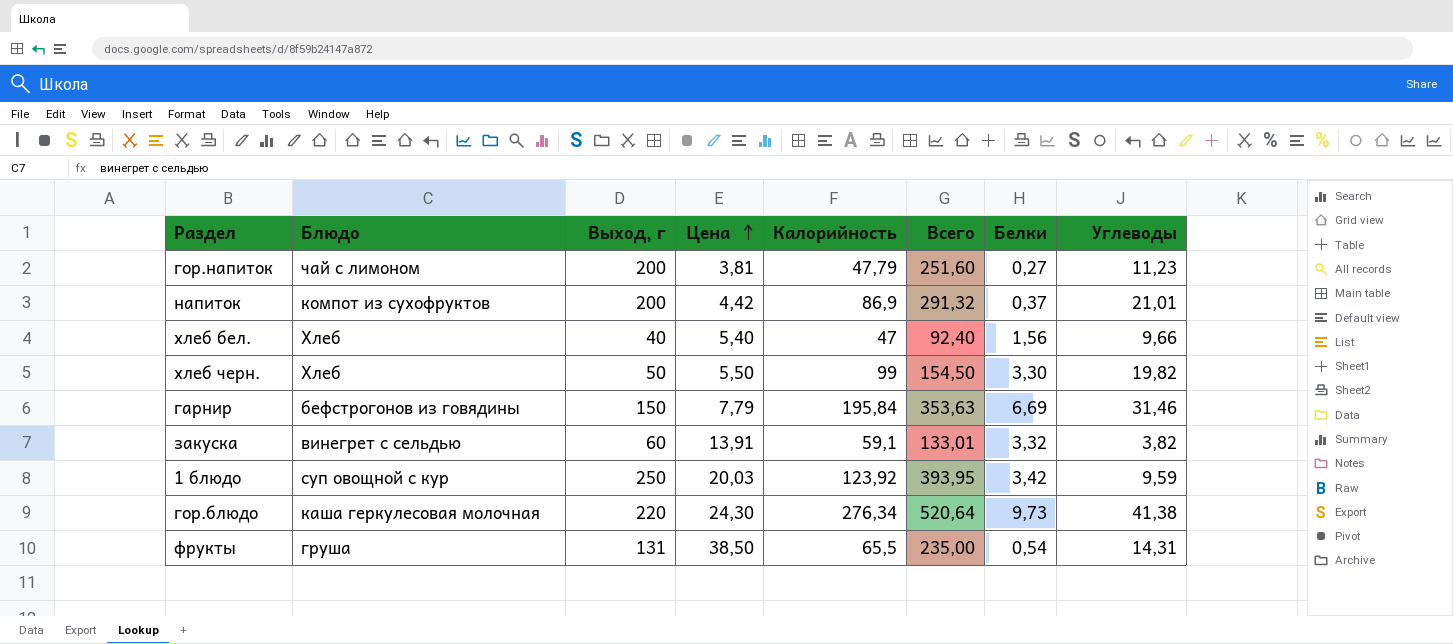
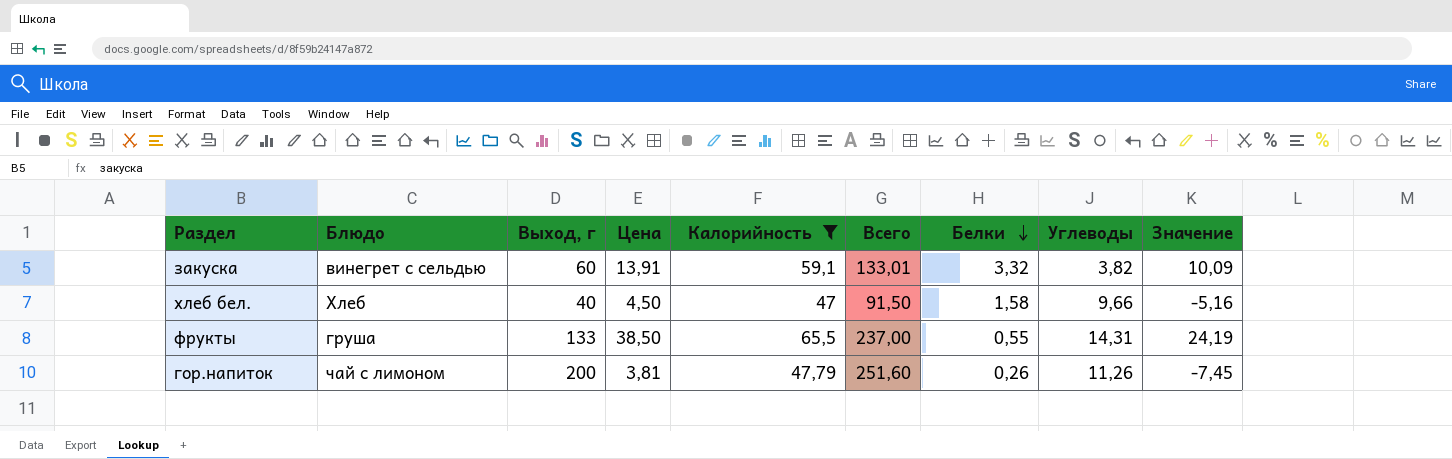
filter: none -> Калорийность <= 65,5
row order: Цена ascending -> Белки descending
column Значение | formula: none -> [Цена] - [Углеводы]
хлеб бел. | Цена: 5,40 -> 4,50
хлеб бел. | Всего: 92,40 -> 91,50
хлеб бел. | Белки: 1,56 -> 1,58
фрукты | Выход, г: 131 -> 133
фрукты | Всего: 235,00 -> 237,00
фрукты | Белки: 0,54 -> 0,55
гор.напиток | Белки: 0,27 -> 0,26
гор.напиток | Углеводы: 11,23 -> 11,26

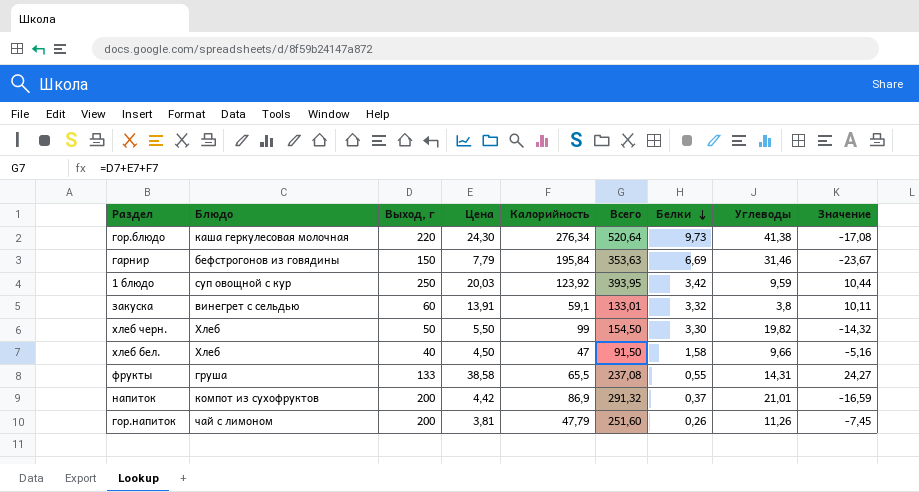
filter: Калорийность <= 65,5 -> none
закуска | Углеводы: 3,82 -> 3,8
закуска | Значение: 10,09 -> 10,11
фрукты | Цена: 38,50 -> 38,58
фрукты | Всего: 237,00 -> 237,08
фрукты | Значение: 24,19 -> 24,27

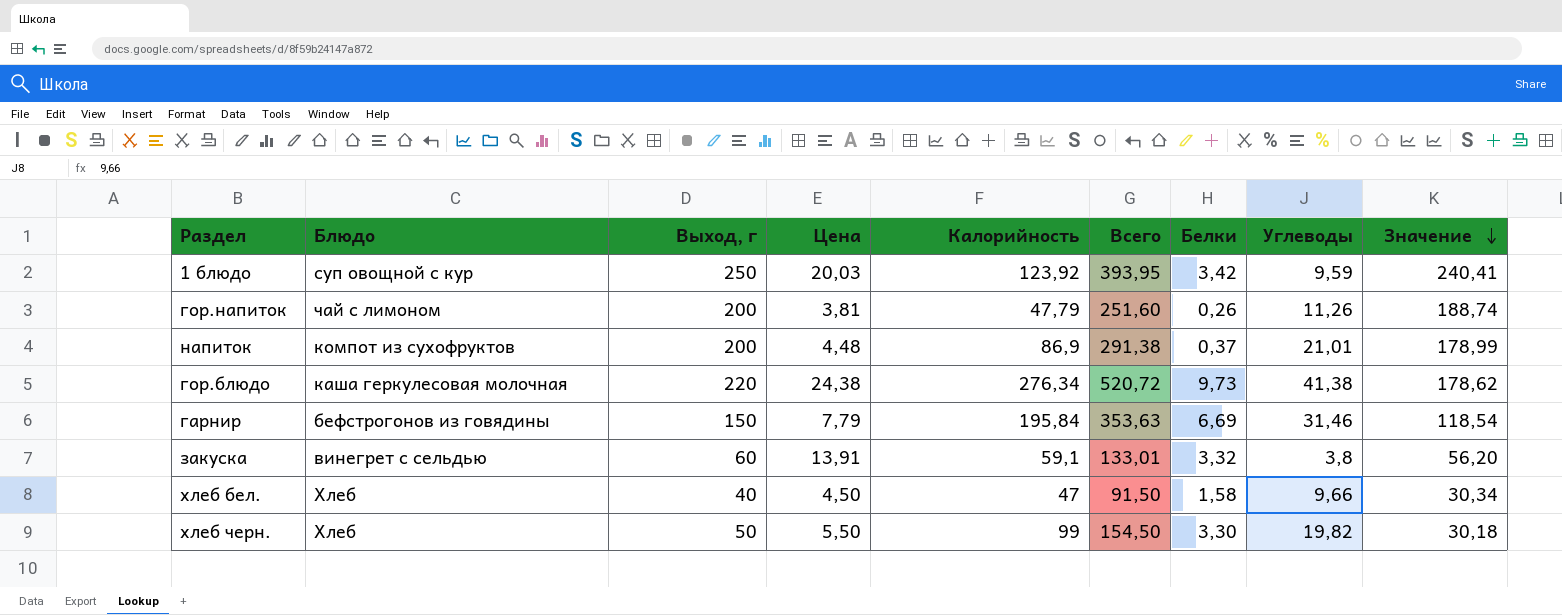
row order: Белки descending -> Значение descending
column Значение | formula: [Цена] - [Углеводы] -> [Выход, г] - [Углеводы]
row фрукты: груша | 133 | 38,58 | 65,5 | 237,08 | 0,55 | 14,31 | 24,27 -> none
напиток | Цена: 4,42 -> 4,48
напиток | Всего: 291,32 -> 291,38
гор.блюдо | Цена: 24,30 -> 24,38
гор.блюдо | Всего: 520,64 -> 520,72

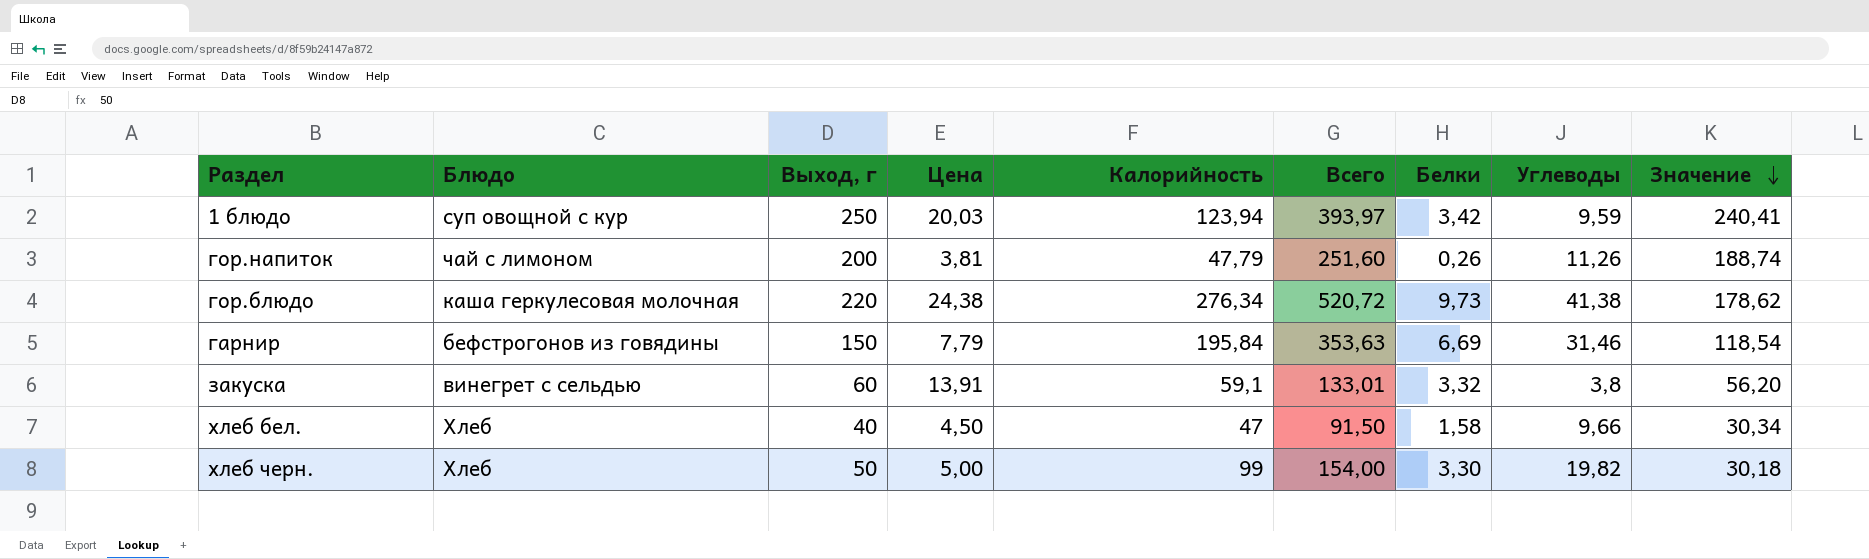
row напиток: компот из сухофруктов | 200 | 4,48 | 86,9 | 291,38 | 0,37 | 21,01 | 178,99 -> none
1 блюдо | Калорийность: 123,92 -> 123,94
1 блюдо | Всего: 393,95 -> 393,97
хлеб черн. | Цена: 5,50 -> 5,00
хлеб черн. | Всего: 154,50 -> 154,00

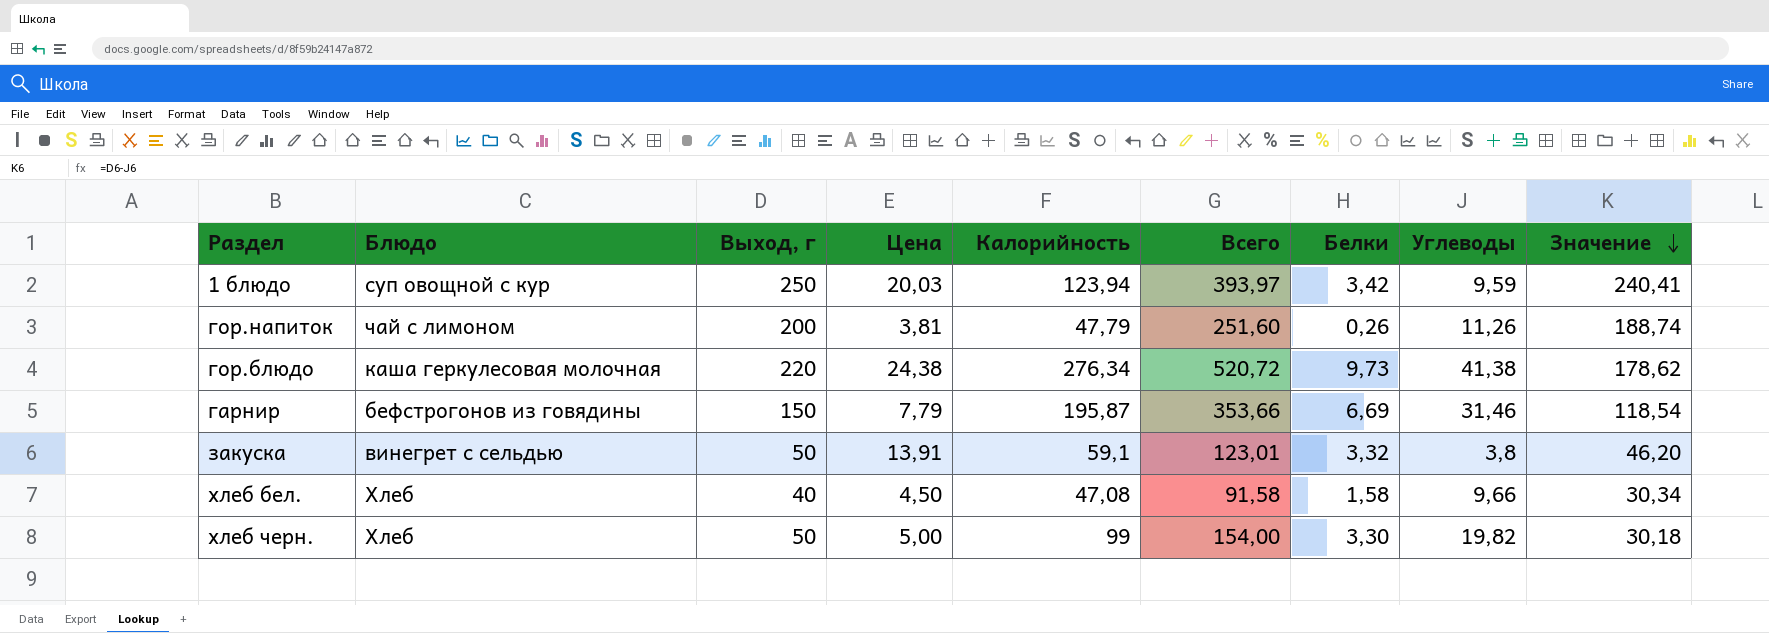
гарнир | Калорийность: 195,84 -> 195,87
гарнир | Всего: 353,63 -> 353,66
закуска | Выход, г: 60 -> 50
закуска | Всего: 133,01 -> 123,01
закуска | Значение: 56,20 -> 46,20
хлеб бел. | Калорийность: 47 -> 47,08
хлеб бел. | Всего: 91,50 -> 91,58

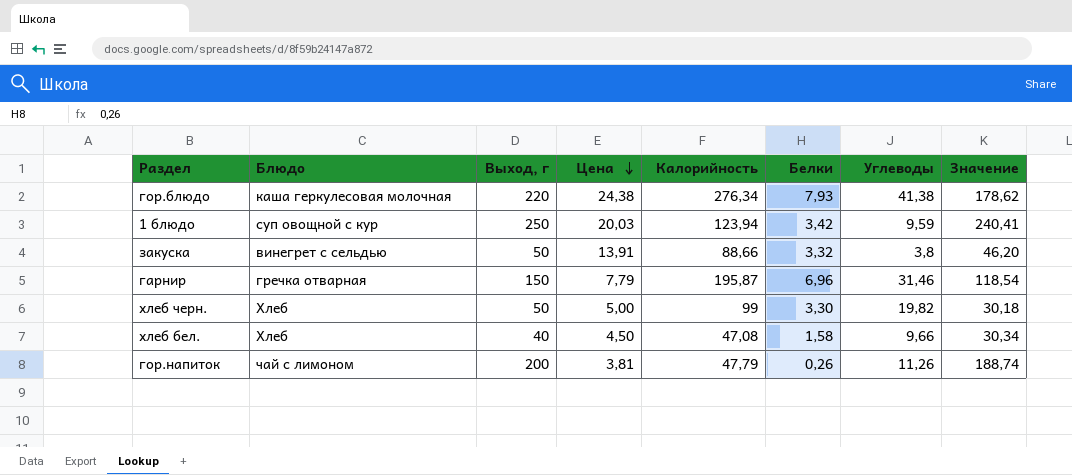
row order: Значение descending -> Цена descending
column Всего | formula: [Выход, г] + [Цена] + [Калорийность] -> none
гор.блюдо | Белки: 9,73 -> 7,93
закуска | Калорийность: 59,1 -> 88,66
гарнир | Блюдо: бефстрогонов из говядины -> гречка отварная
гарнир | Белки: 6,69 -> 6,96

